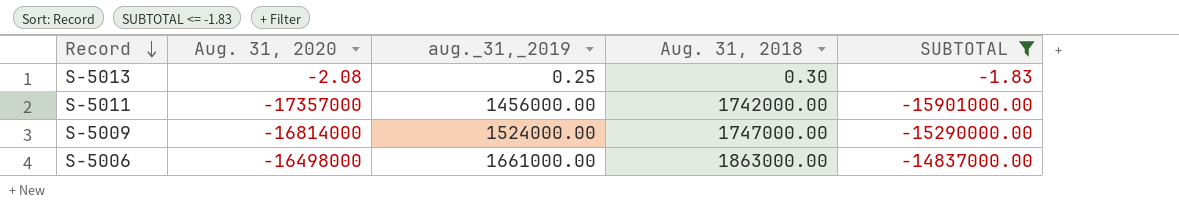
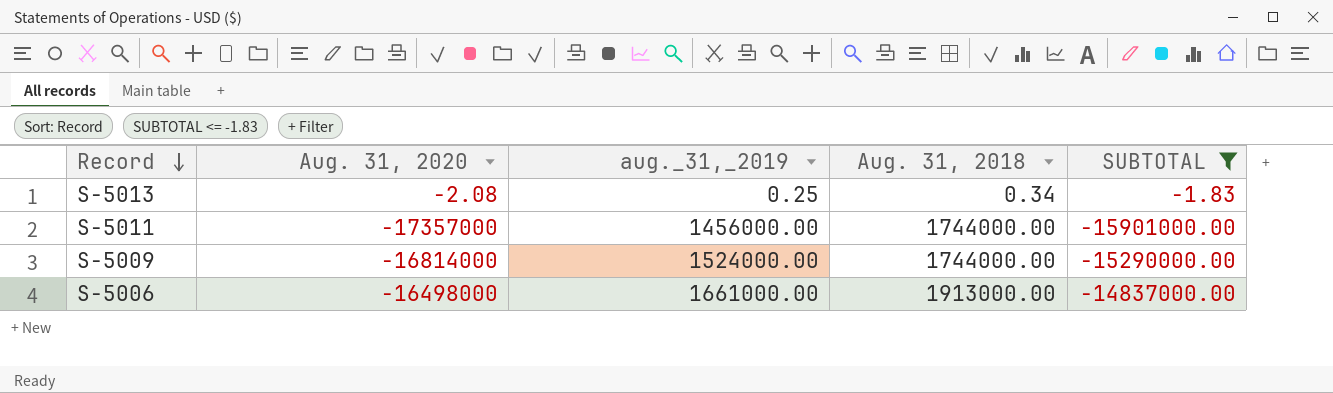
S-5013 | Aug. 31, 2018: 0.30 -> 0.34
S-5011 | Aug. 31, 2018: 1742000.00 -> 1744000.00
S-5009 | Aug. 31, 2018: 1747000.00 -> 1744000.00
S-5006 | Aug. 31, 2018: 1863000.00 -> 1913000.00

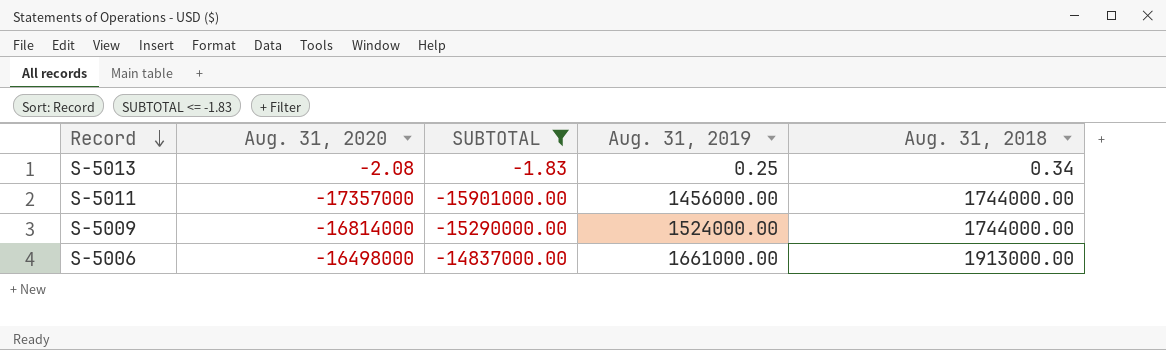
column SUBTOTAL | position: 5 -> 3
column name: aug._31,_2019 -> Aug. 31, 2019

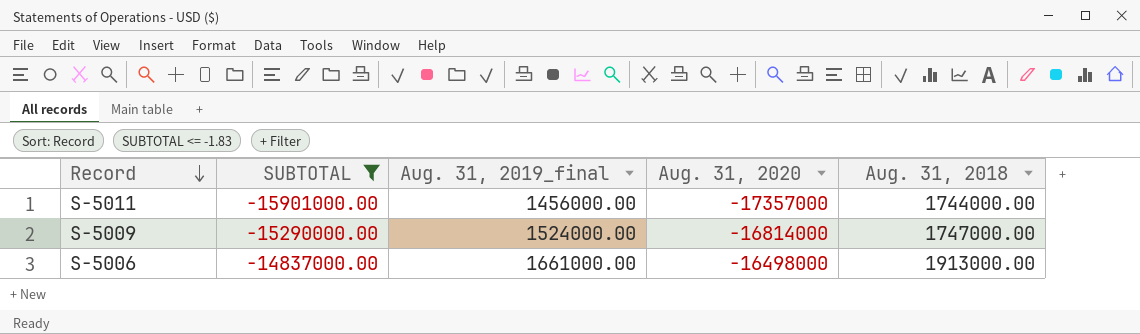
column name: Aug. 31, 2019 -> Aug. 31, 2019_final
column Aug. 31, 2020 | position: 2 -> 4
row S-5013: -2.08 | -1.83 | 0.25 | 0.34 -> none
S-5009 | Aug. 31, 2018: 1744000.00 -> 1747000.00

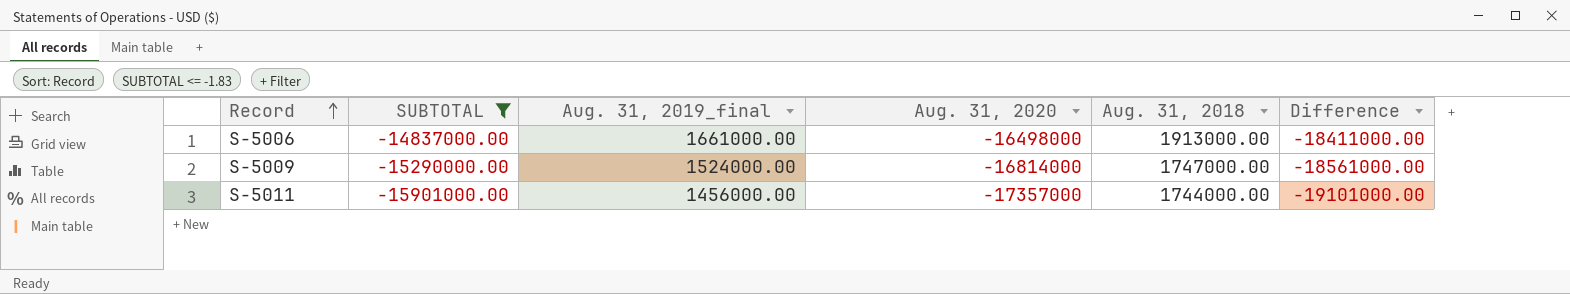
row order: Record descending -> Record ascending
column Difference | formula: none -> [Aug. 31, 2020] - [Aug. 31, 2018]

